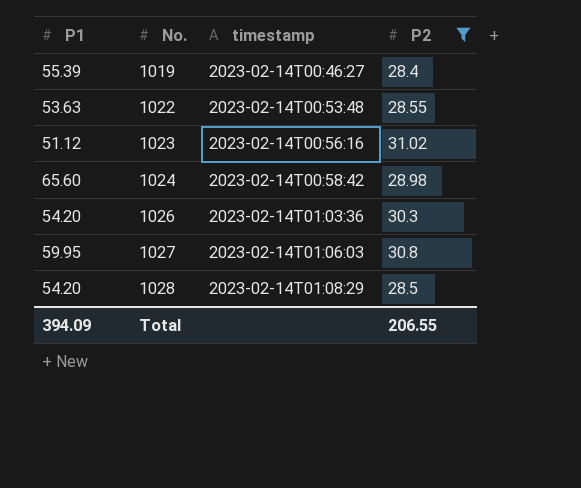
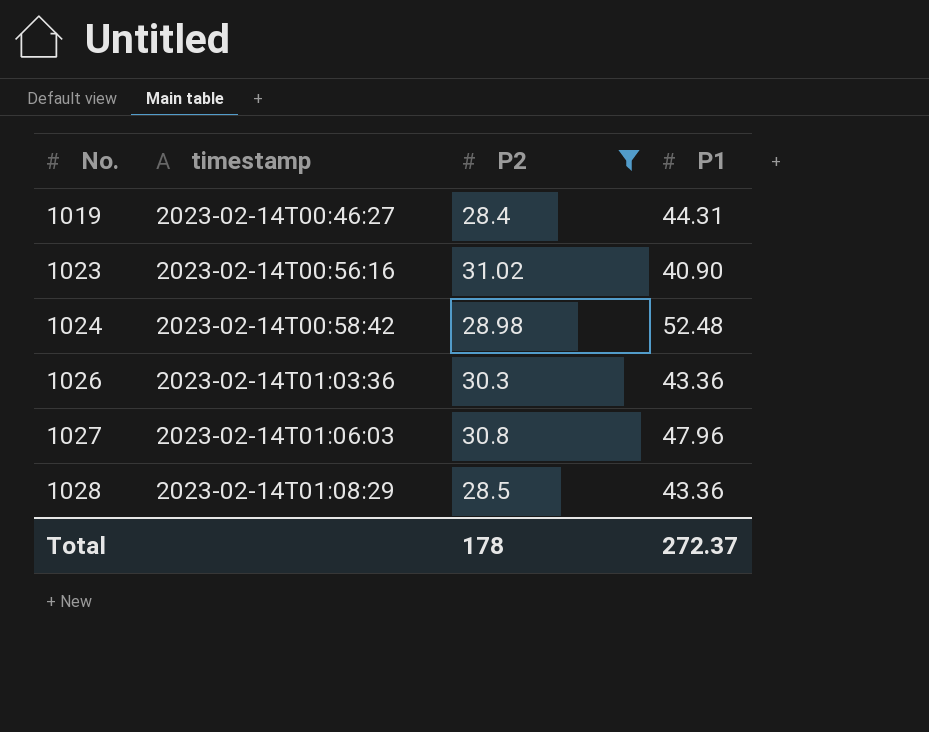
column P1 | position: 1 -> 4
row 1022: 53.63 | 2023-02-14T00:53:48 | 28.55 -> none
1019 | P1: 55.39 -> 44.31
1023 | P1: 51.12 -> 40.90
1024 | P1: 65.60 -> 52.48
1026 | P1: 54.20 -> 43.36
1027 | P1: 59.95 -> 47.96
1028 | P1: 54.20 -> 43.36
Total | P2: 206.55 -> 178
Total | P1: 394.09 -> 272.37

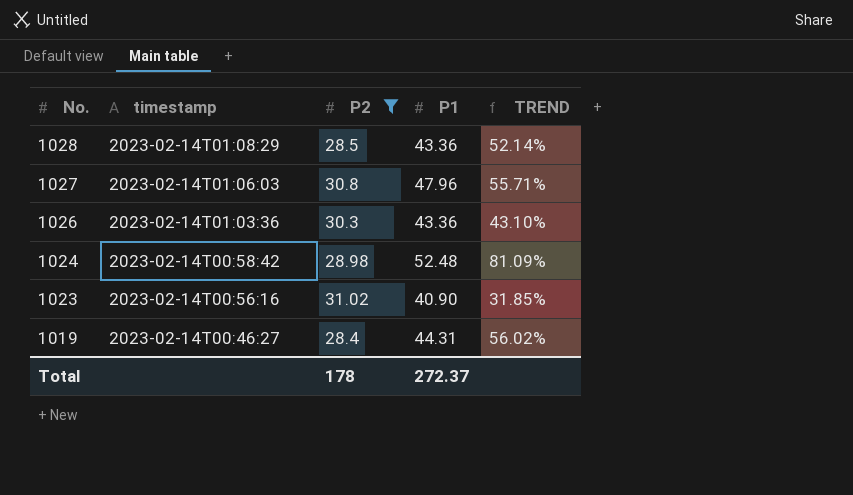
row order: No. ascending -> No. descending
column TREND | formula: none -> ([P1] - [P2]) / [P2]

